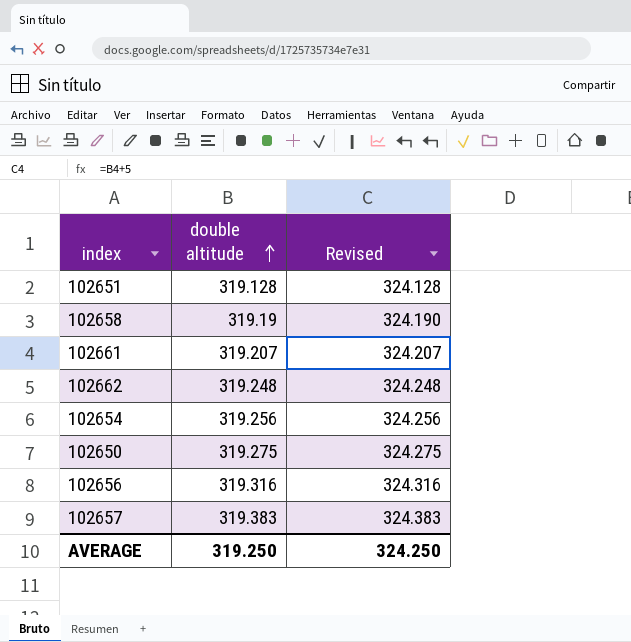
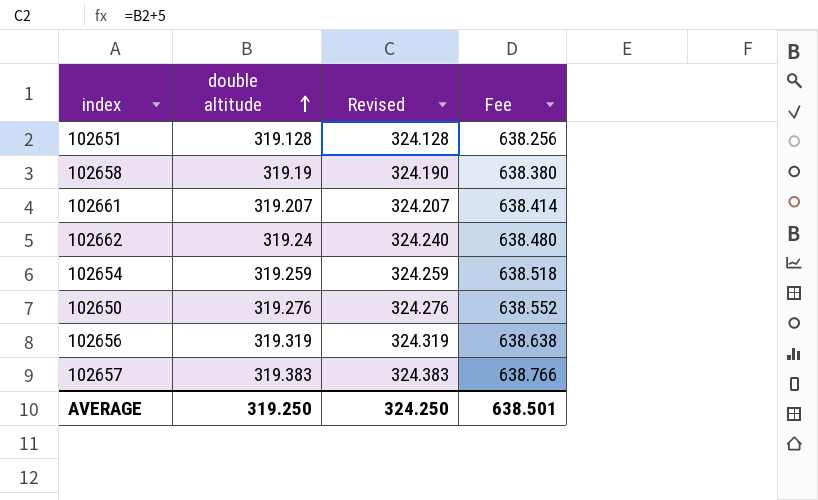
column Fee | formula: none -> [double altitude] * 2
102662 | double altitude: 319.248 -> 319.24
102662 | Revised: 324.248 -> 324.240
102654 | double altitude: 319.256 -> 319.259
102654 | Revised: 324.256 -> 324.259
102650 | double altitude: 319.275 -> 319.276
102650 | Revised: 324.275 -> 324.276
102656 | double altitude: 319.316 -> 319.319
102656 | Revised: 324.316 -> 324.319

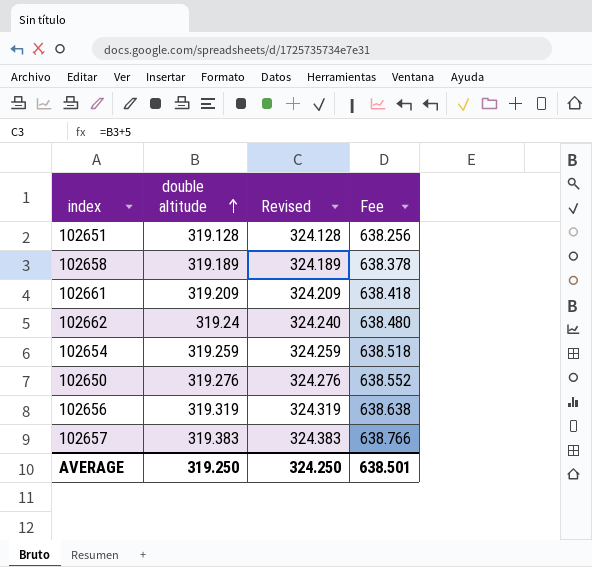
102658 | double altitude: 319.19 -> 319.189
102658 | Revised: 324.190 -> 324.189
102658 | Fee: 638.380 -> 638.378
102661 | double altitude: 319.207 -> 319.209
102661 | Revised: 324.207 -> 324.209
102661 | Fee: 638.414 -> 638.418

